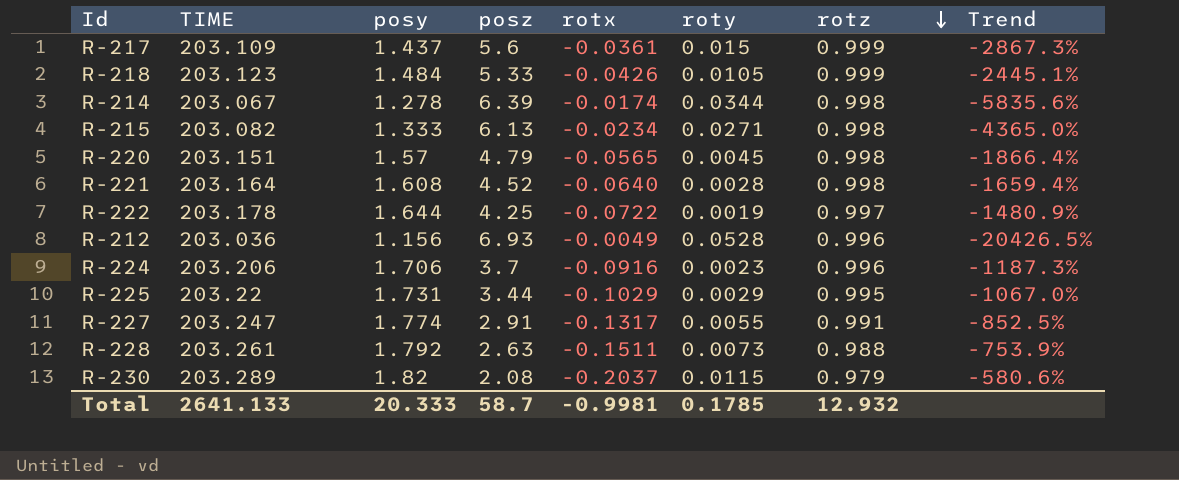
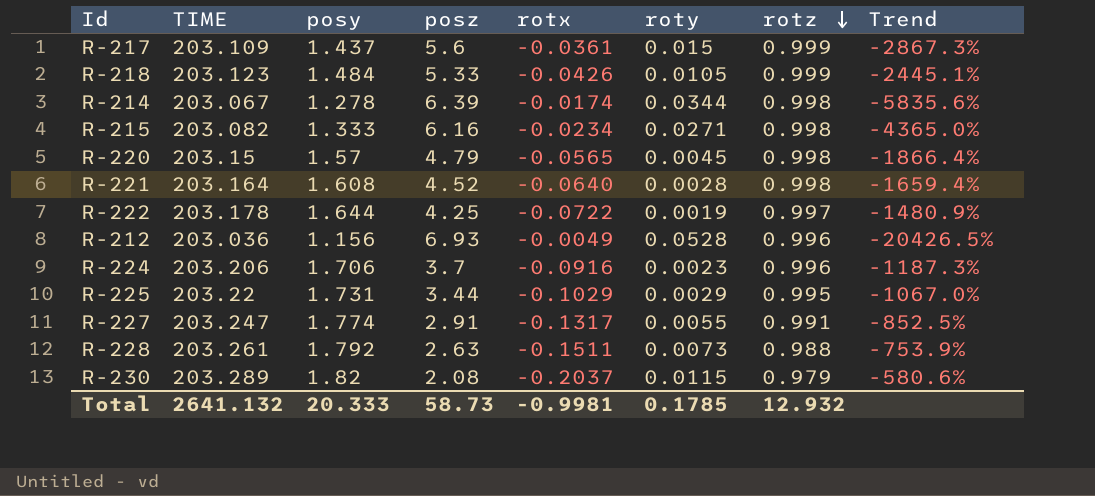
R-215 | posz: 6.13 -> 6.16
R-220 | TIME: 203.151 -> 203.15
Total | TIME: 2641.133 -> 2641.132
Total | posz: 58.7 -> 58.73

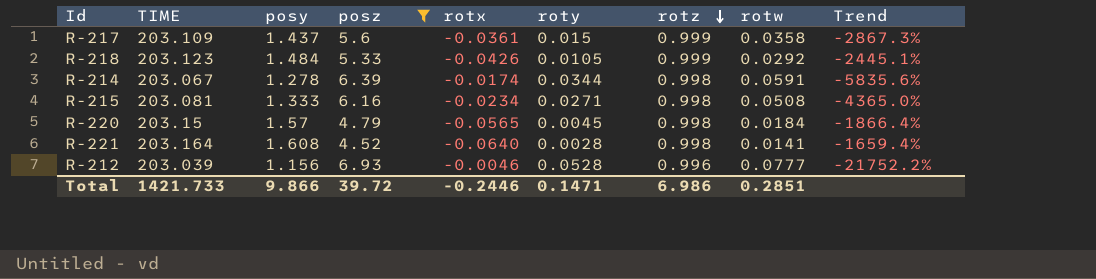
filter: none -> posz >= 4.52
column rotw | position: none -> 8
R-215 | TIME: 203.082 -> 203.081
R-212 | TIME: 203.036 -> 203.039
R-212 | rotx: -0.0049 -> -0.0046
R-212 | Trend: -20426.5% -> -21752.2%
Total | TIME: 2641.132 -> 1421.733
Total | posy: 20.333 -> 9.866
Total | posz: 58.73 -> 39.72
Total | rotx: -0.9981 -> -0.2446
Total | roty: 0.1785 -> 0.1471
Total | rotz: 12.932 -> 6.986

